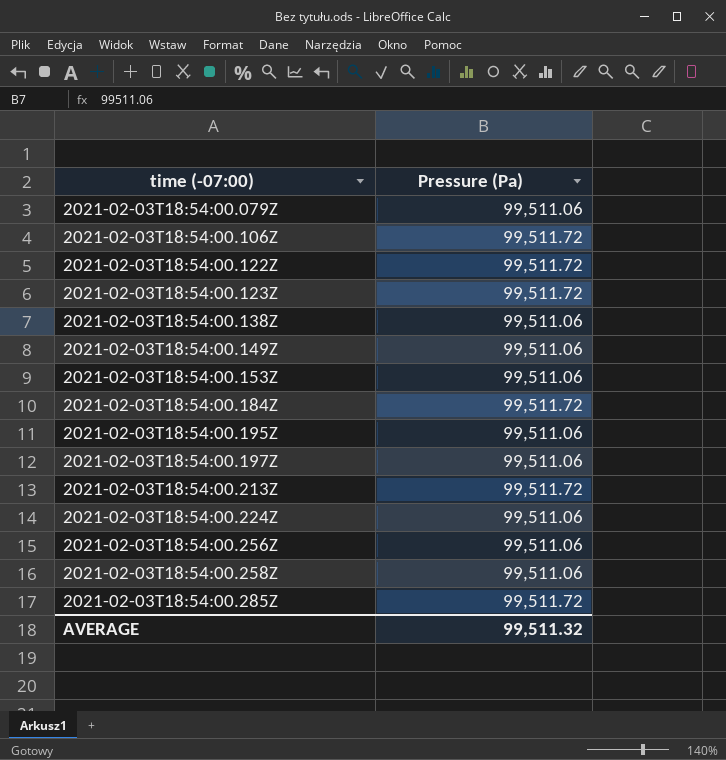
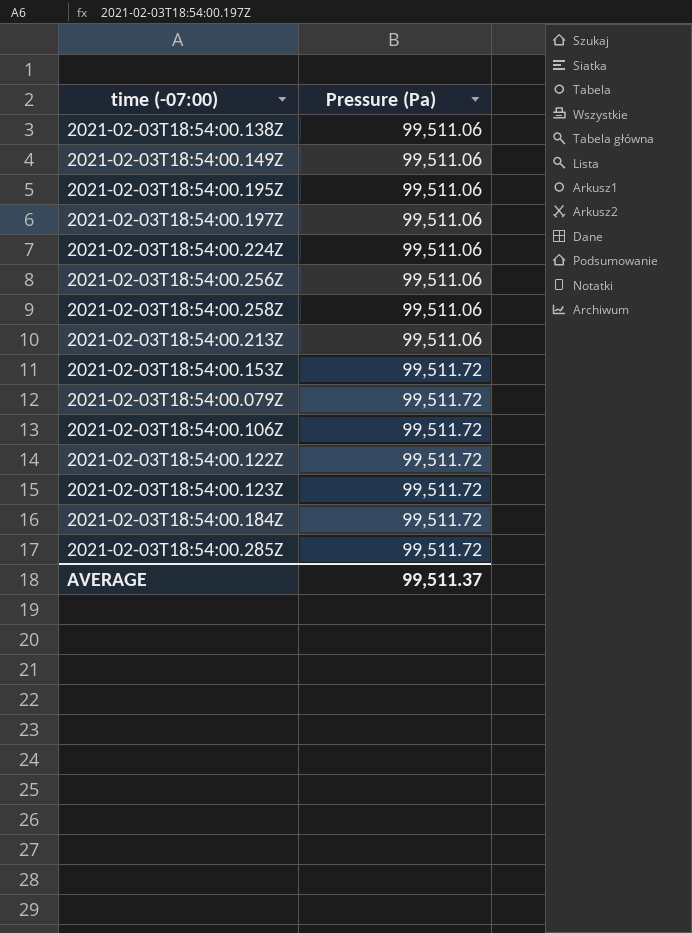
row order: time (-07:00) ascending -> Pressure (Pa) ascending
2021-02-03T18:54:00.213Z | Pressure (Pa): 99,511.72 -> 99,511.06
2021-02-03T18:54:00.153Z | Pressure (Pa): 99,511.06 -> 99,511.72
2021-02-03T18:54:00.079Z | Pressure (Pa): 99,511.06 -> 99,511.72
AVERAGE | Pressure (Pa): 99,511.32 -> 99,511.37

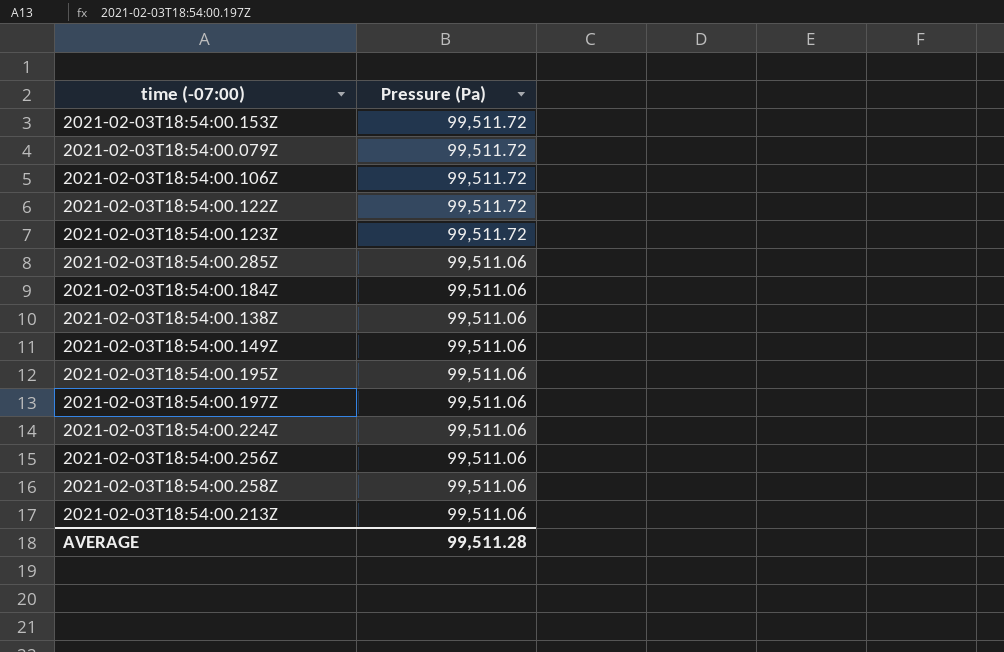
row order: Pressure (Pa) ascending -> Pressure (Pa) descending
2021-02-03T18:54:00.285Z | Pressure (Pa): 99,511.72 -> 99,511.06
2021-02-03T18:54:00.184Z | Pressure (Pa): 99,511.72 -> 99,511.06
AVERAGE | Pressure (Pa): 99,511.37 -> 99,511.28

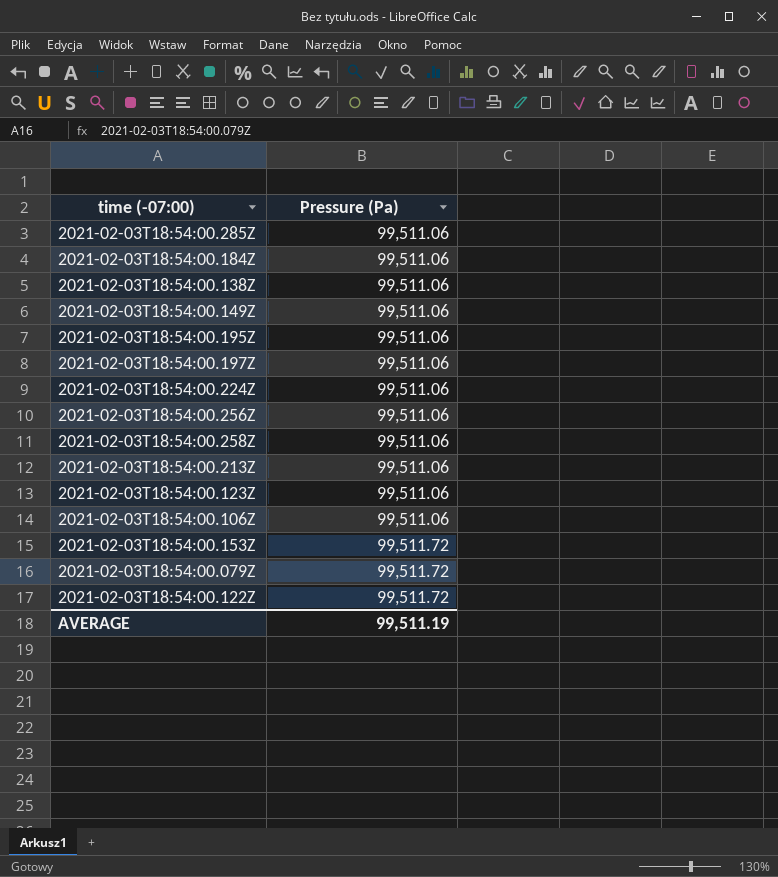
row order: Pressure (Pa) descending -> Pressure (Pa) ascending
2021-02-03T18:54:00.123Z | Pressure (Pa): 99,511.72 -> 99,511.06
2021-02-03T18:54:00.106Z | Pressure (Pa): 99,511.72 -> 99,511.06
AVERAGE | Pressure (Pa): 99,511.28 -> 99,511.19

